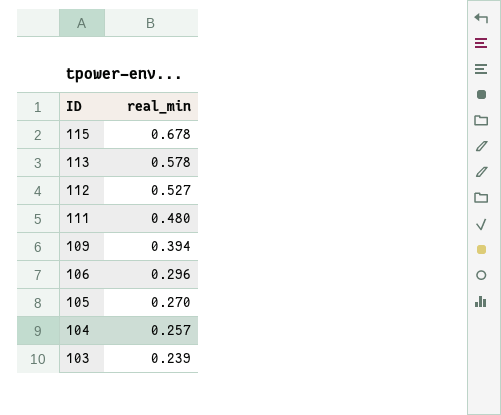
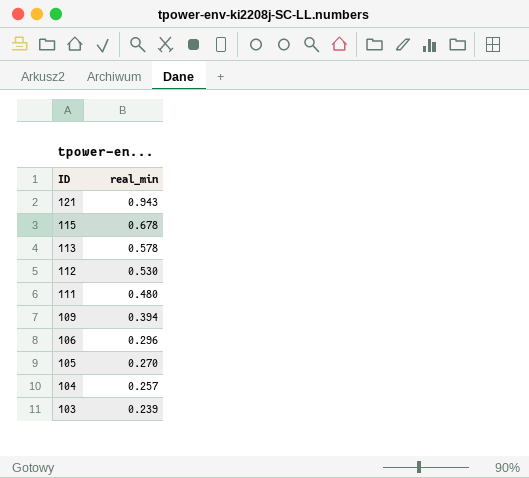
row 121: none -> 0.943
112 | real_min: 0.527 -> 0.530

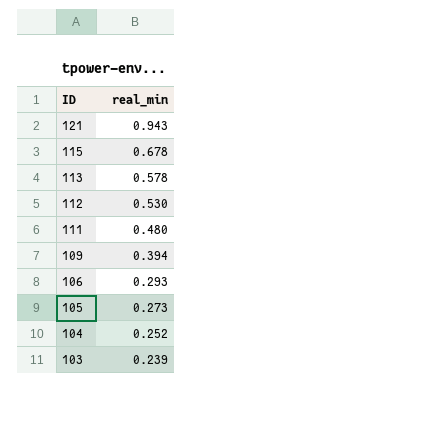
106 | real_min: 0.296 -> 0.293
105 | real_min: 0.270 -> 0.273
104 | real_min: 0.257 -> 0.252

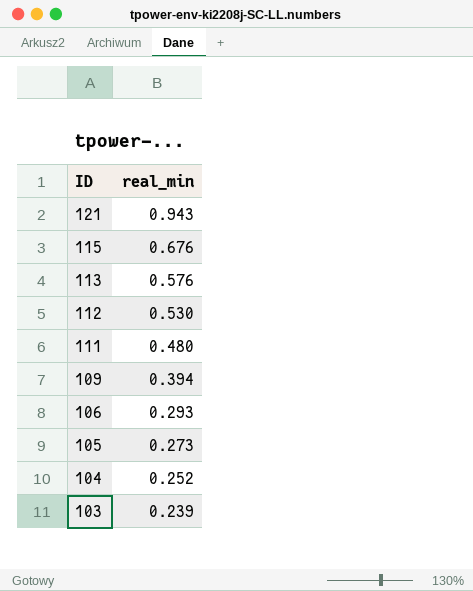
115 | real_min: 0.678 -> 0.676
113 | real_min: 0.578 -> 0.576

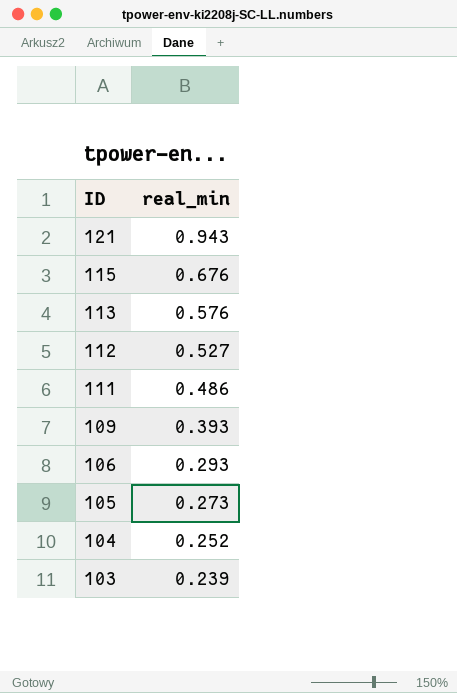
112 | real_min: 0.530 -> 0.527
111 | real_min: 0.480 -> 0.486
109 | real_min: 0.394 -> 0.393

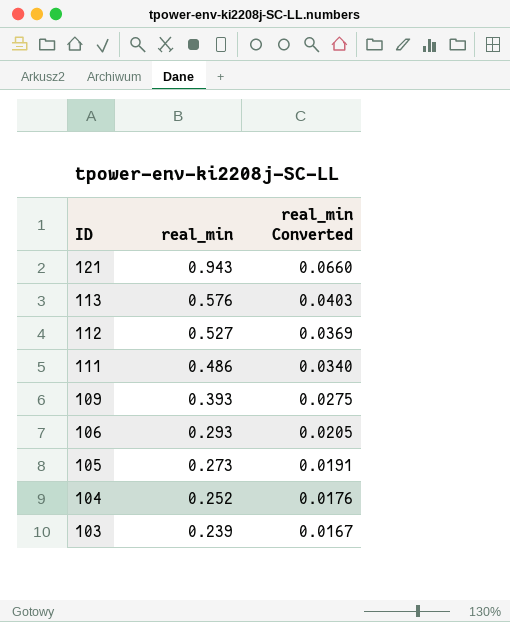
column real_min Converted | formula: none -> [real_min] * 0.07
row 115: 0.676 -> none

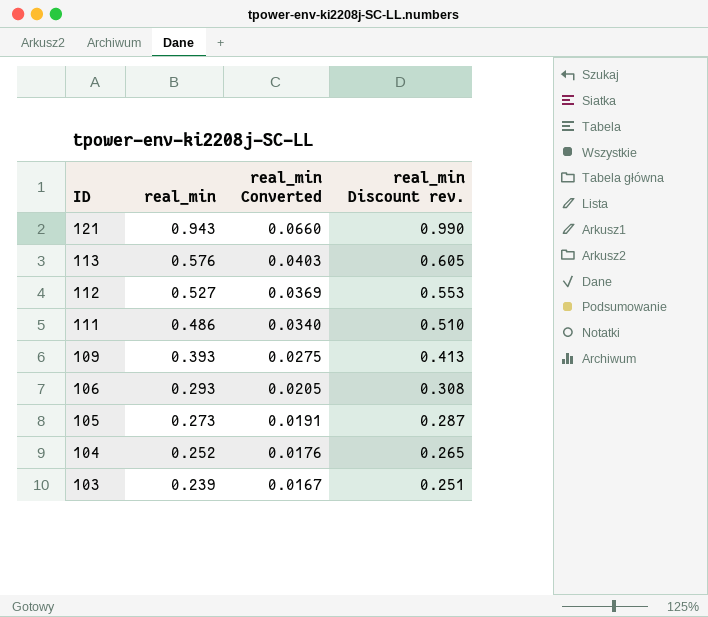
column real_min Discount rev. | formula: none -> [real_min] * 1.05

